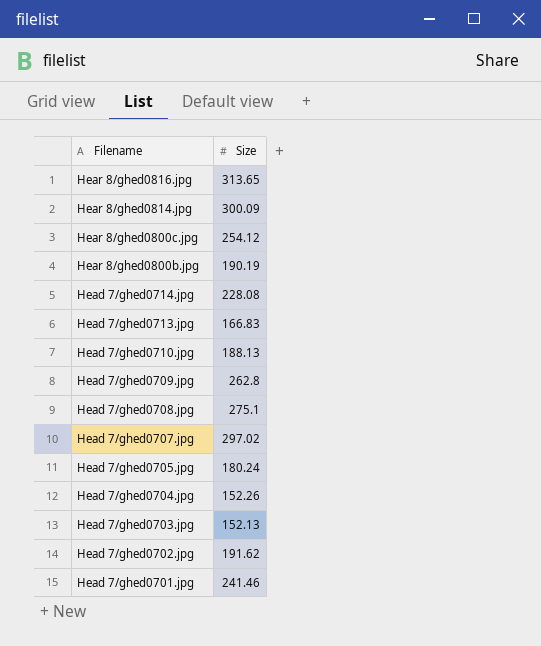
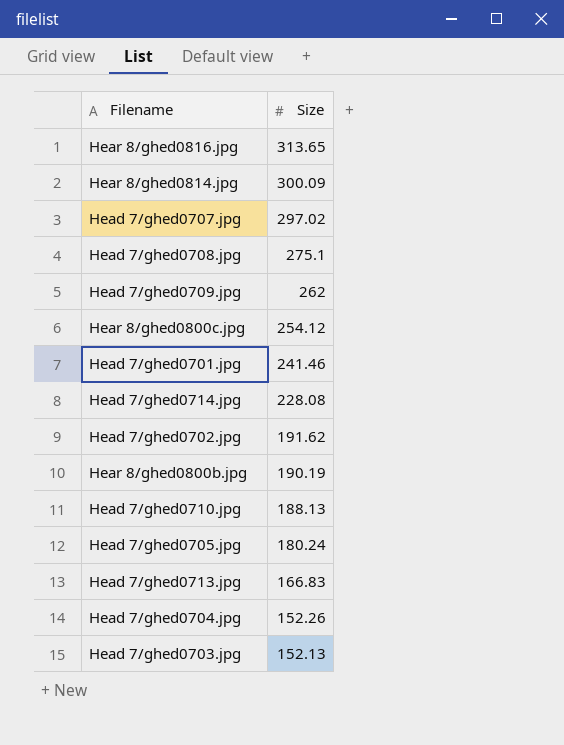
row order: Filename descending -> Size descending
Head 7/ghed0709.jpg | Size: 262.8 -> 262

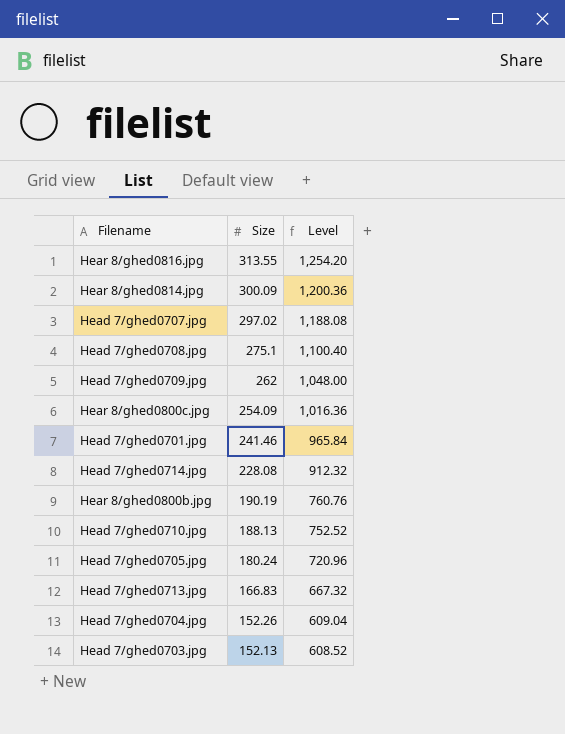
column Level | formula: none -> [Size] * 4
row Head 7/ghed0702.jpg: 191.62 -> none
Hear 8/ghed0816.jpg | Size: 313.65 -> 313.55
Hear 8/ghed0800c.jpg | Size: 254.12 -> 254.09

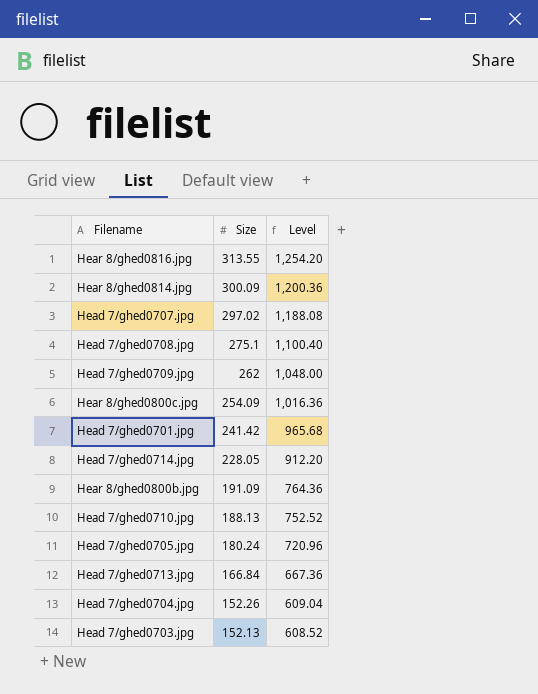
Head 7/ghed0701.jpg | Size: 241.46 -> 241.42
Head 7/ghed0701.jpg | Level: 965.84 -> 965.68
Head 7/ghed0714.jpg | Size: 228.08 -> 228.05
Head 7/ghed0714.jpg | Level: 912.32 -> 912.20
Hear 8/ghed0800b.jpg | Size: 190.19 -> 191.09
Hear 8/ghed0800b.jpg | Level: 760.76 -> 764.36
Head 7/ghed0713.jpg | Size: 166.83 -> 166.84
Head 7/ghed0713.jpg | Level: 667.32 -> 667.36

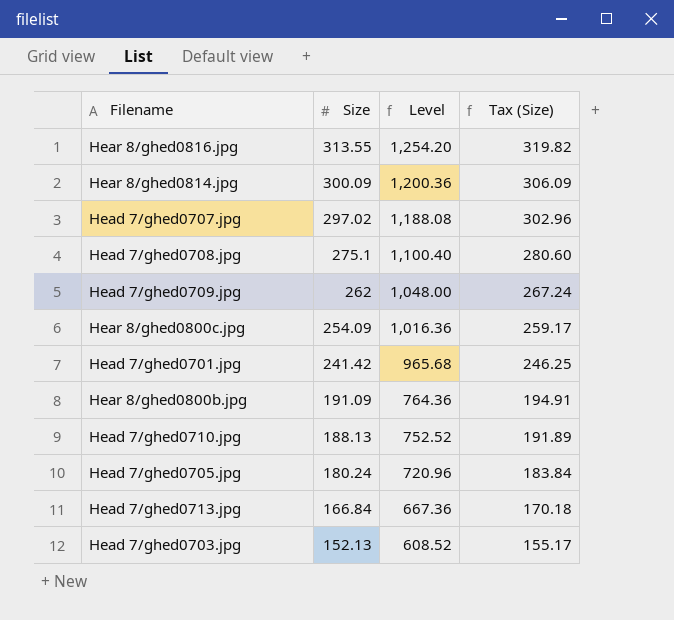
column Tax (Size) | formula: none -> [Size] * 1.02
row Head 7/ghed0714.jpg: 228.05 | 912.20 -> none
row Head 7/ghed0704.jpg: 152.26 | 609.04 -> none

